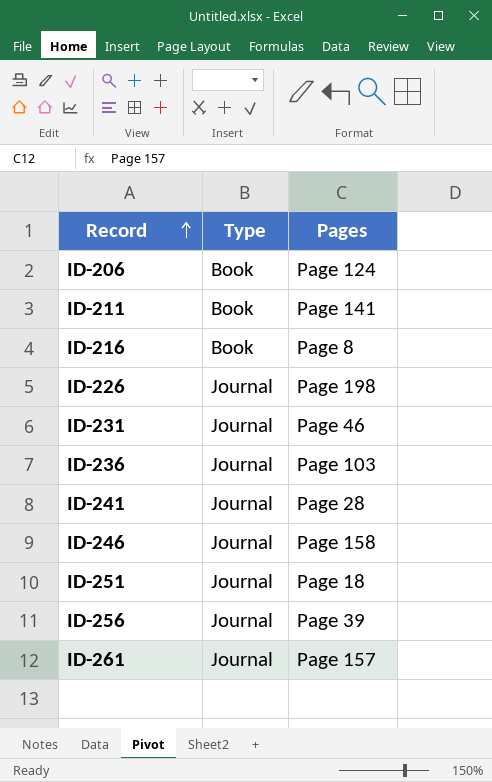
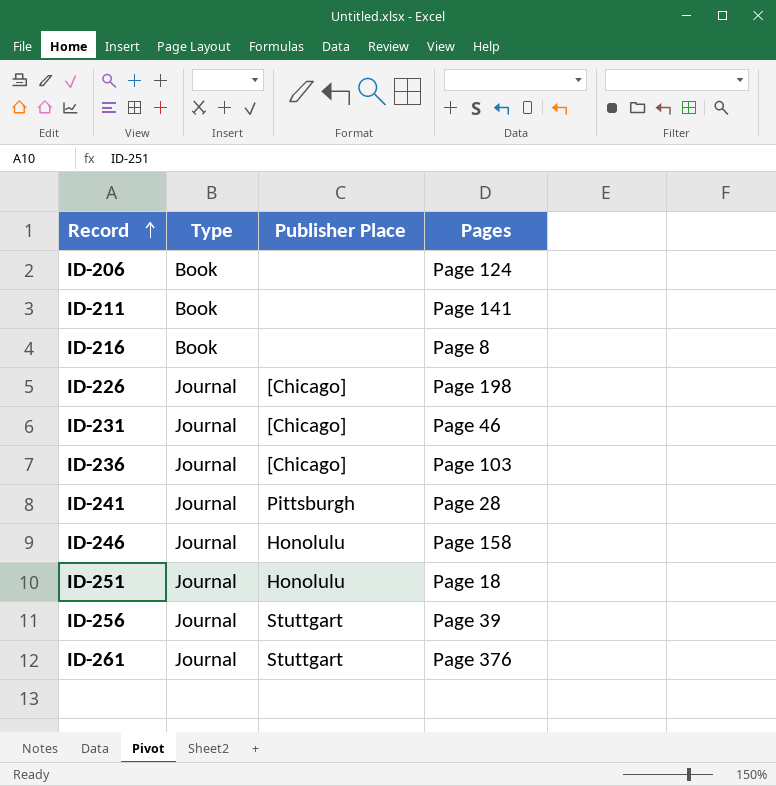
column Publisher Place | position: none -> 3
ID-261 | Pages: Page 157 -> Page 376

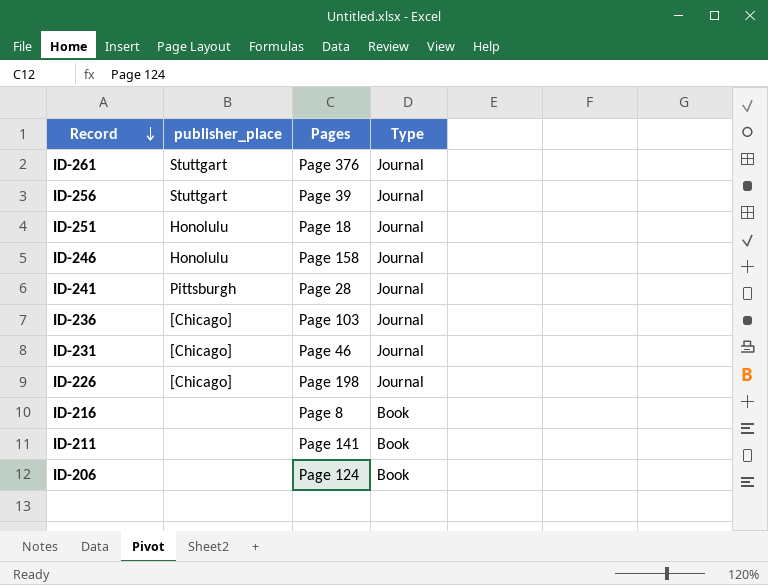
row order: Record ascending -> Record descending
column name: Publisher Place -> publisher_place
column Type | position: 2 -> 4

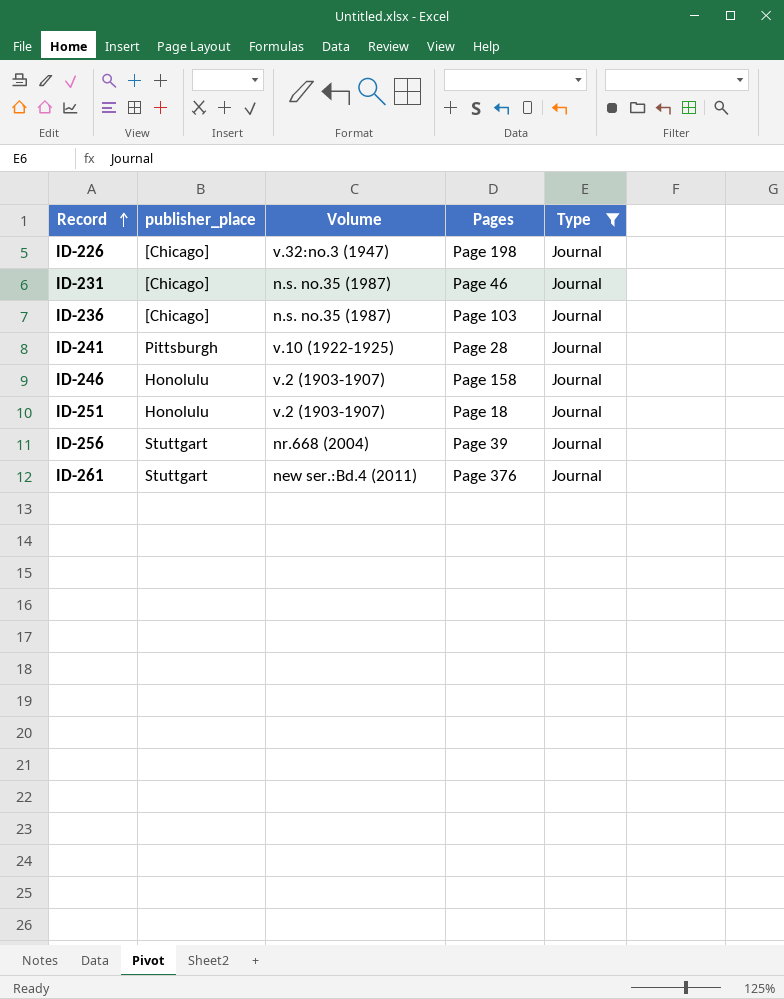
filter: none -> Type = Journal
row order: Record descending -> Record ascending
column Volume | position: none -> 3

